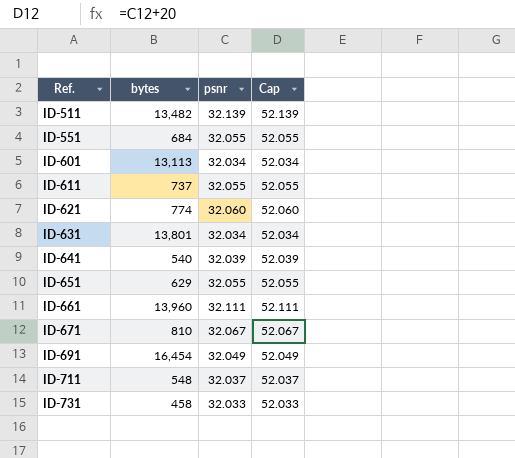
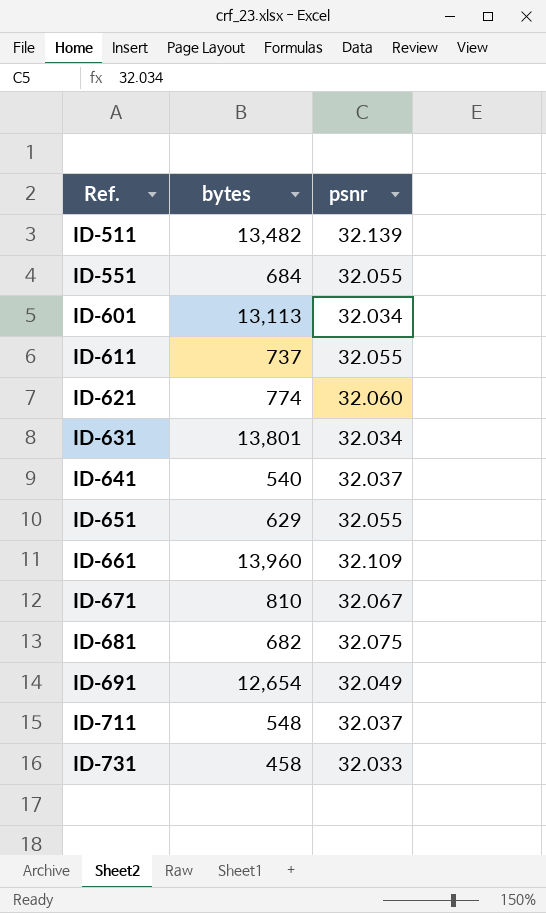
column Cap | formula: [psnr] + 20 -> none
ID-641 | psnr: 32.039 -> 32.037
ID-661 | psnr: 32.111 -> 32.109
row ID-681: none -> 682 | 32.075
ID-691 | bytes: 16,454 -> 12,654

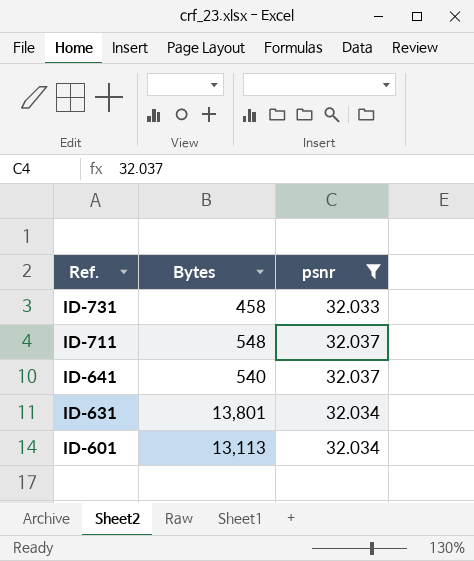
filter: none -> psnr <= 32.037
row order: Ref. ascending -> Ref. descending
column name: bytes -> Bytes

